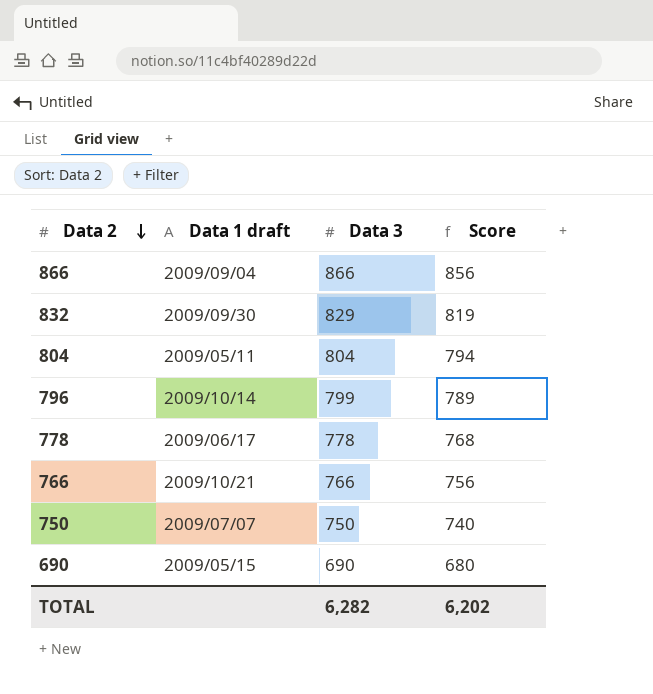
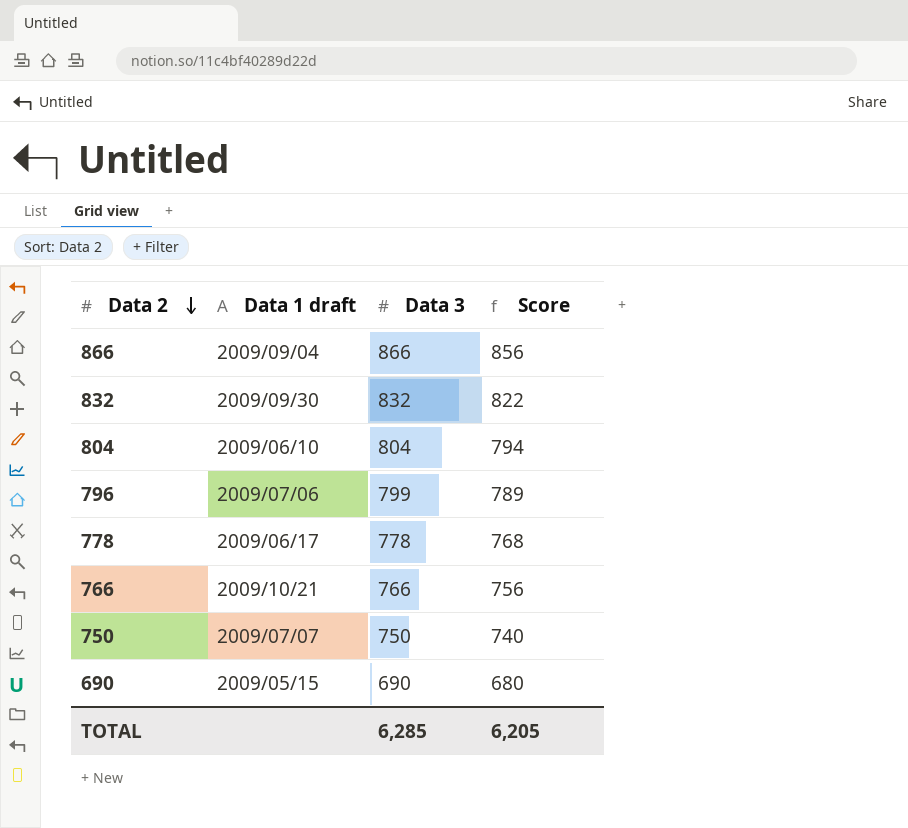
832 | Data 3: 829 -> 832
832 | Score: 819 -> 822
804 | Data 1 draft: 2009/05/11 -> 2009/06/10
796 | Data 1 draft: 2009/10/14 -> 2009/07/06
TOTAL | Data 3: 6,282 -> 6,285
TOTAL | Score: 6,202 -> 6,205

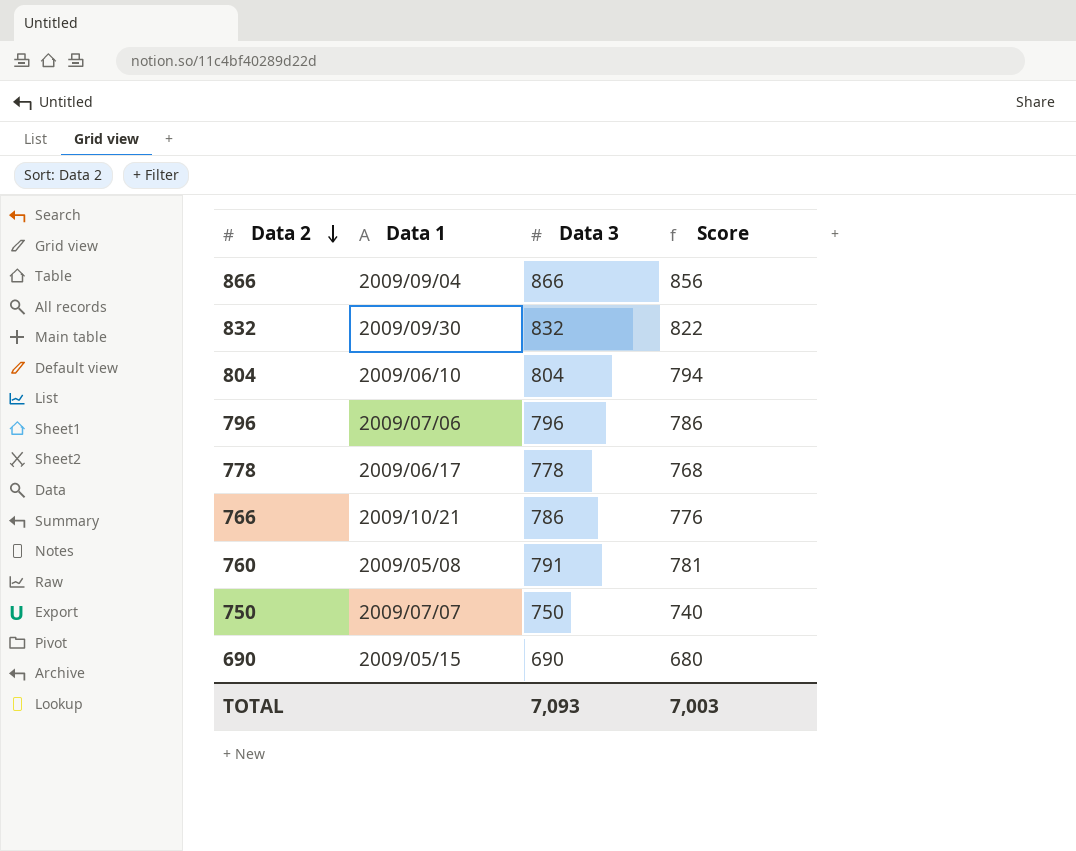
column name: Data 1 draft -> Data 1
796 | Data 3: 799 -> 796
796 | Score: 789 -> 786
766 | Data 3: 766 -> 786
766 | Score: 756 -> 776
row 760: none -> 2009/05/08 | 791 | 781
TOTAL | Data 3: 6,285 -> 7,093
TOTAL | Score: 6,205 -> 7,003

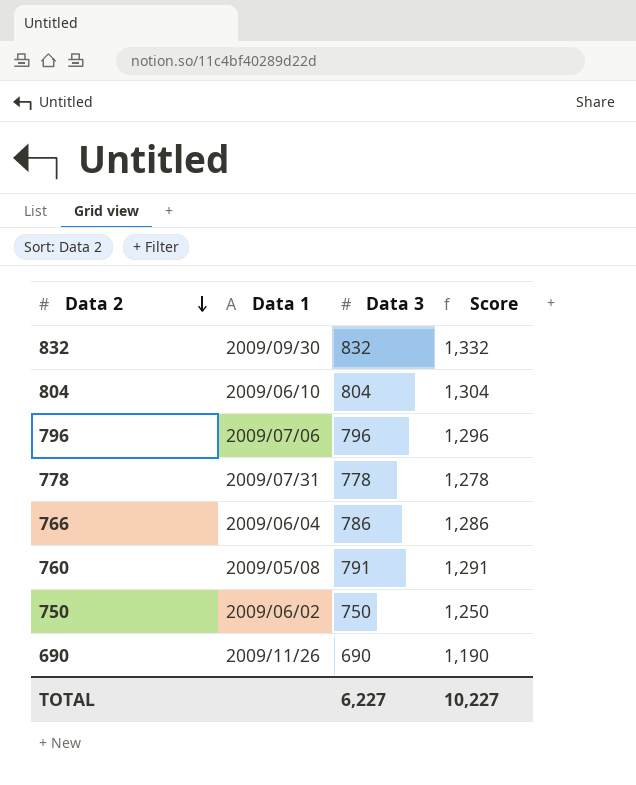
column Score | formula: [Data 3] - 10 -> [Data 3] + 500
row 866: 2009/09/04 | 866 | 856 -> none
778 | Data 1: 2009/06/17 -> 2009/07/31
766 | Data 1: 2009/10/21 -> 2009/06/04
750 | Data 1: 2009/07/07 -> 2009/06/02
690 | Data 1: 2009/05/15 -> 2009/11/26
TOTAL | Data 3: 7,093 -> 6,227
TOTAL | Score: 7,003 -> 10,227

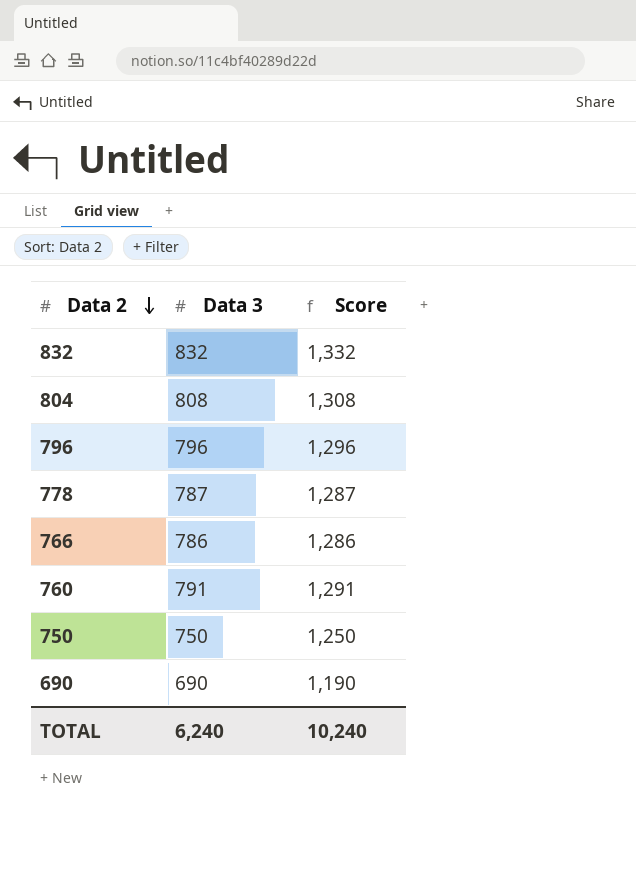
column Data 1 | position: 2 -> none
804 | Data 3: 804 -> 808
804 | Score: 1,304 -> 1,308
778 | Data 3: 778 -> 787
778 | Score: 1,278 -> 1,287
TOTAL | Data 3: 6,227 -> 6,240
TOTAL | Score: 10,227 -> 10,240

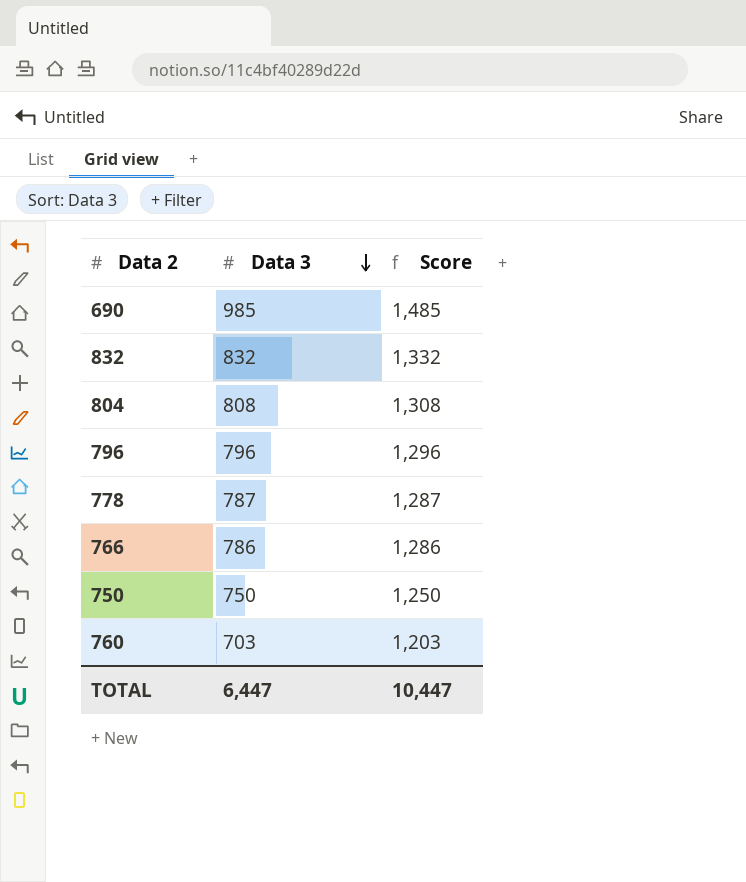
row order: Data 2 descending -> Data 3 descending
690 | Data 3: 690 -> 985
690 | Score: 1,190 -> 1,485
760 | Data 3: 791 -> 703
760 | Score: 1,291 -> 1,203
TOTAL | Data 3: 6,240 -> 6,447
TOTAL | Score: 10,240 -> 10,447

